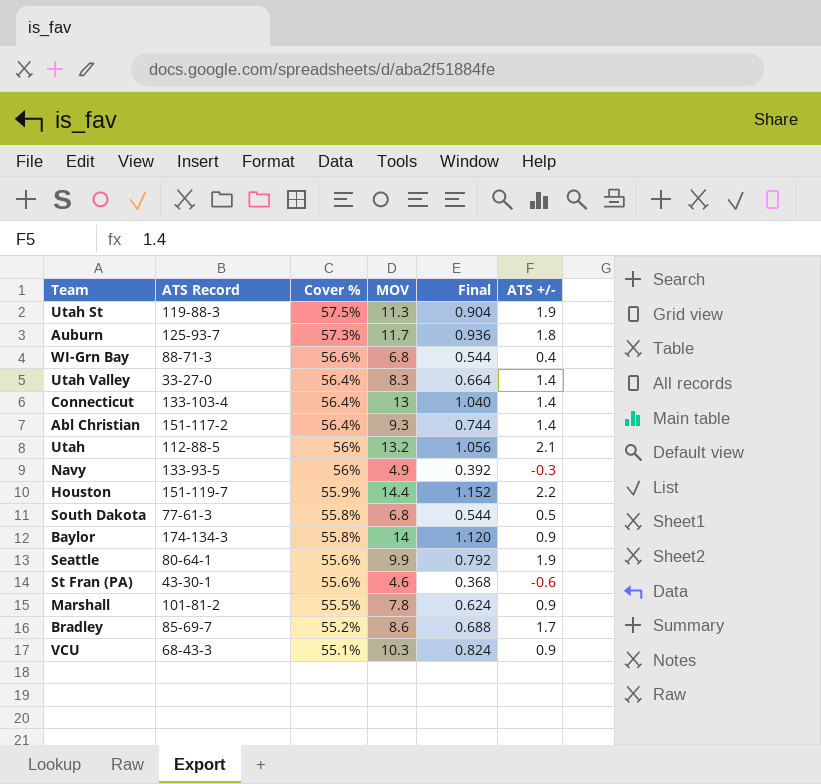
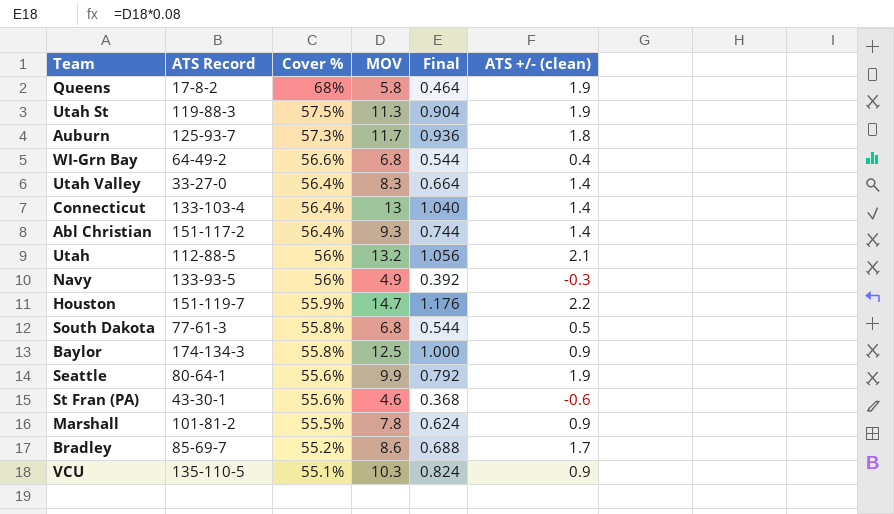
column name: ATS +/- -> ATS +/- (clean)
row Queens: none -> 17-8-2 | 68% | 5.8 | 0.464 | 1.9
WI-Grn Bay | ATS Record: 88-71-3 -> 64-49-2
Houston | MOV: 14.4 -> 14.7
Houston | Final: 1.152 -> 1.176
Baylor | MOV: 14 -> 12.5
Baylor | Final: 1.120 -> 1.000
VCU | ATS Record: 68-43-3 -> 135-110-5

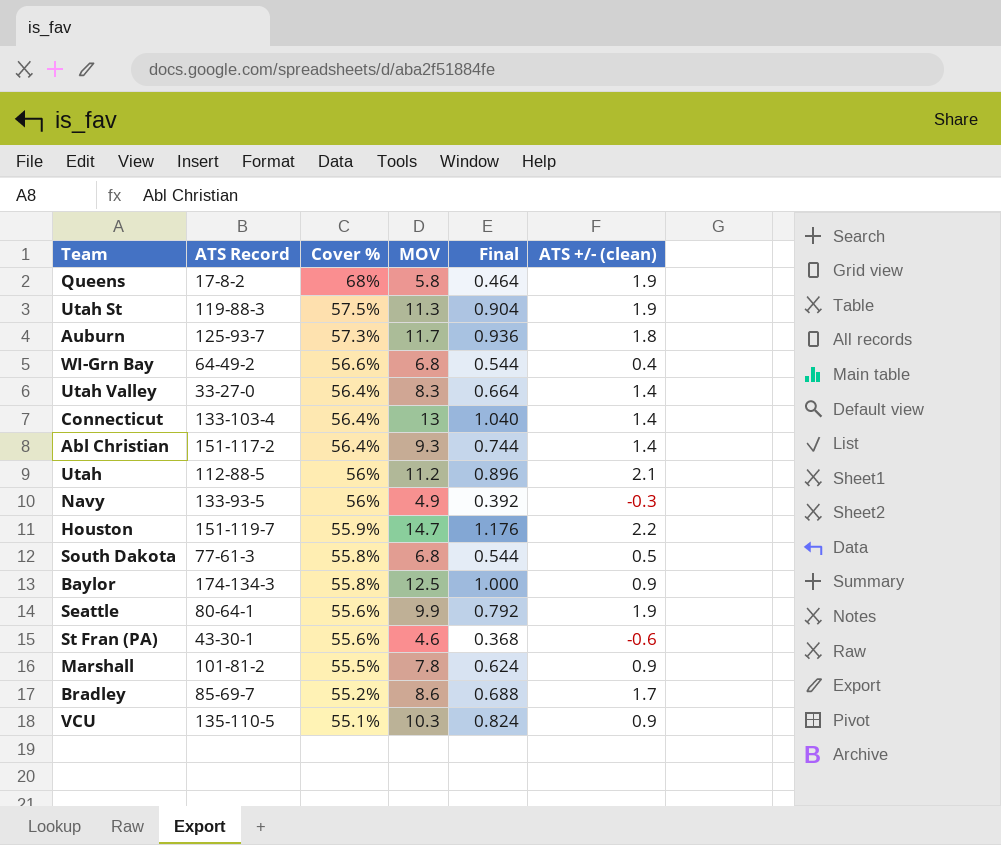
Utah | MOV: 13.2 -> 11.2
Utah | Final: 1.056 -> 0.896

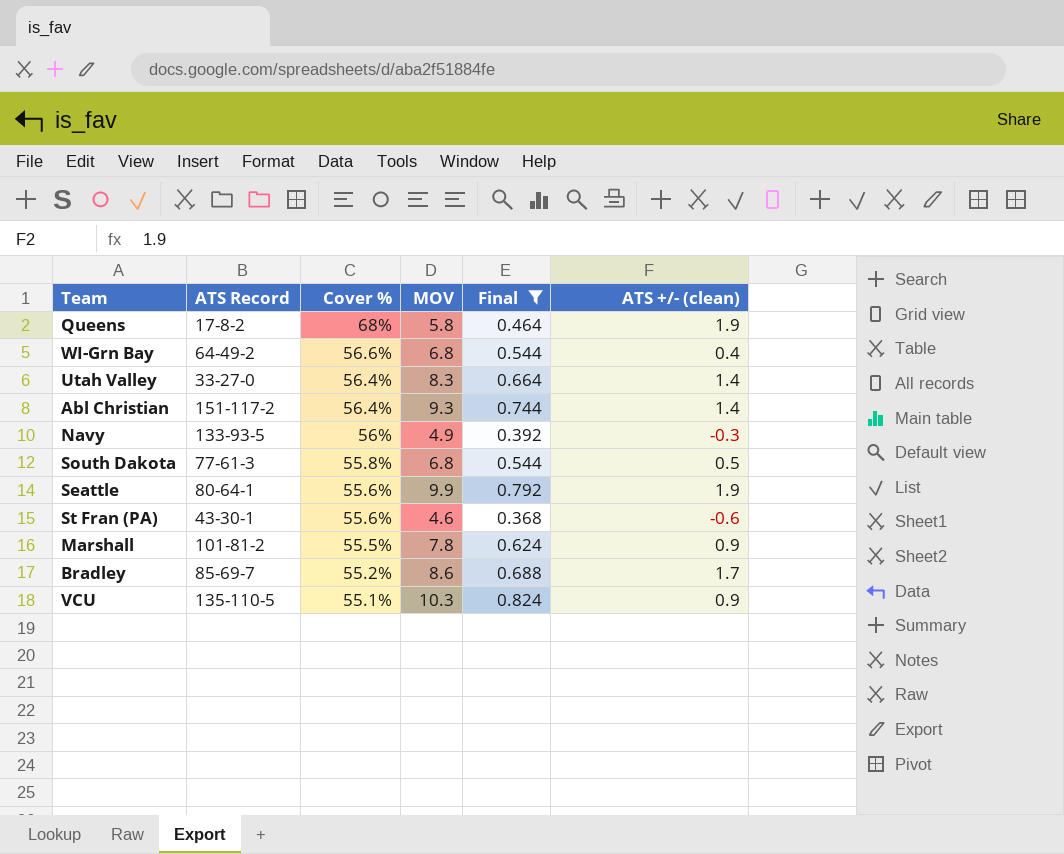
filter: none -> Final <= 0.824

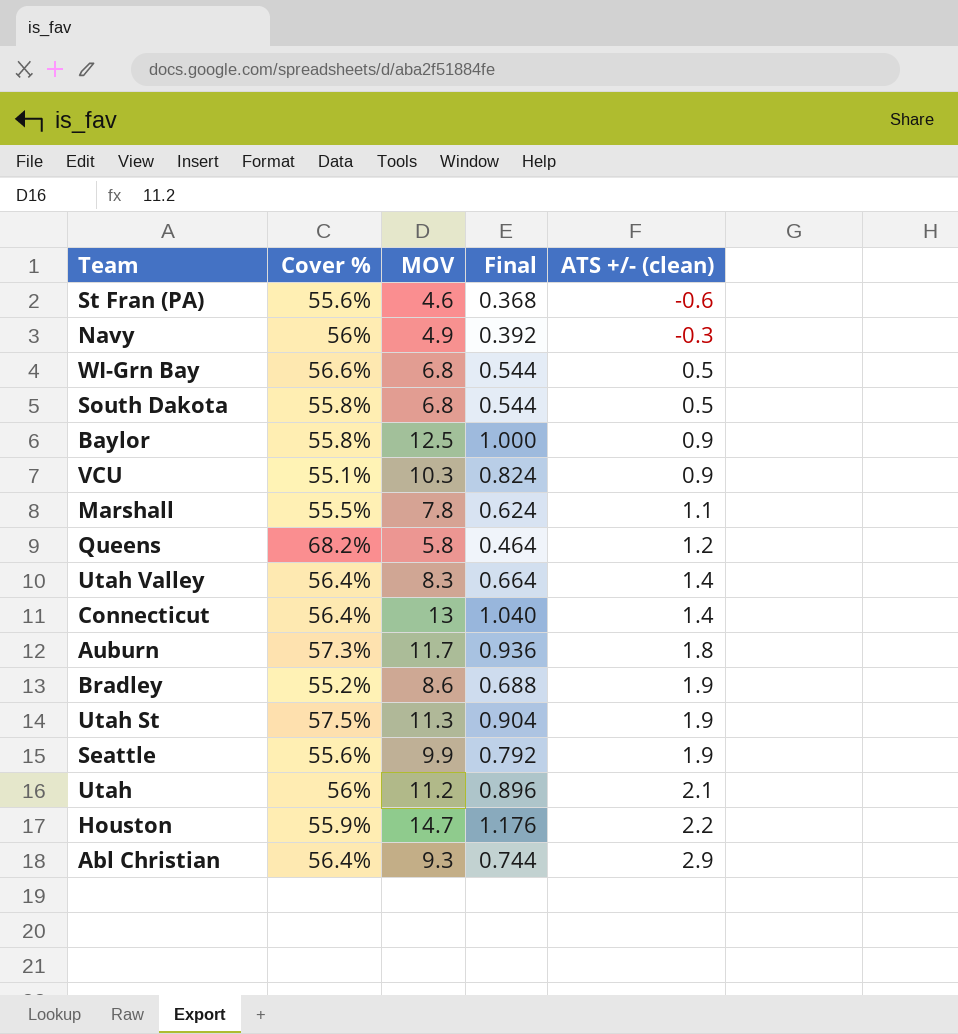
filter: Final <= 0.824 -> none
row order: Cover % descending -> ATS +/- (clean) ascending
column ATS Record | position: 2 -> none
WI-Grn Bay | ATS +/- (clean): 0.4 -> 0.5
Marshall | ATS +/- (clean): 0.9 -> 1.1
Queens | Cover %: 68% -> 68.2%
Queens | ATS +/- (clean): 1.9 -> 1.2
Bradley | ATS +/- (clean): 1.7 -> 1.9
Abl Christian | ATS +/- (clean): 1.4 -> 2.9

